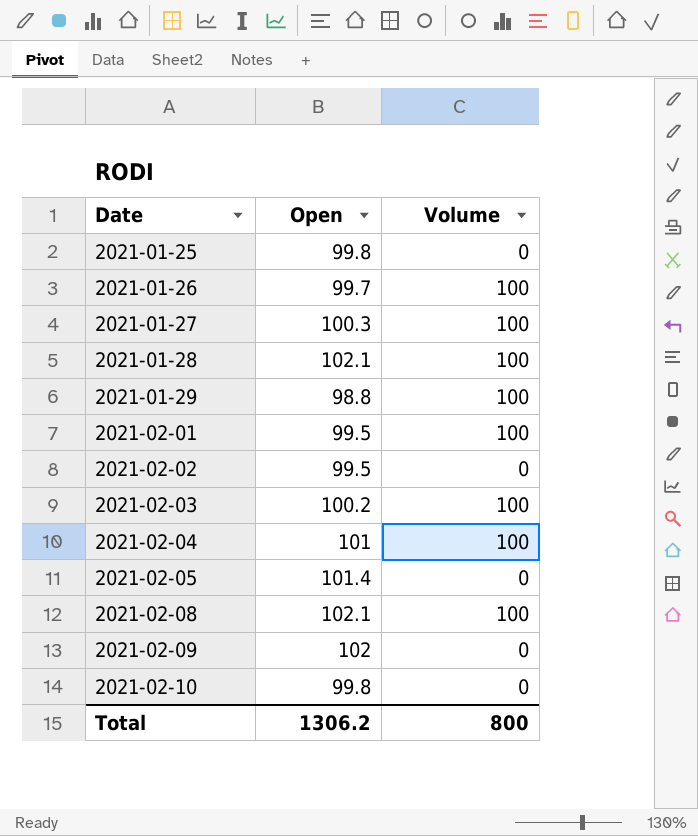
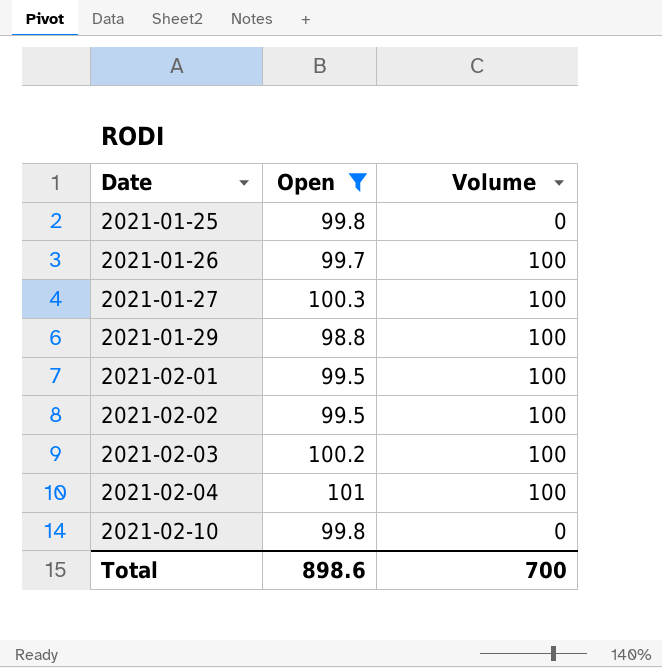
filter: none -> Open <= 101
2021-02-02 | Volume: 0 -> 100
Total | Open: 1306.2 -> 898.6
Total | Volume: 800 -> 700

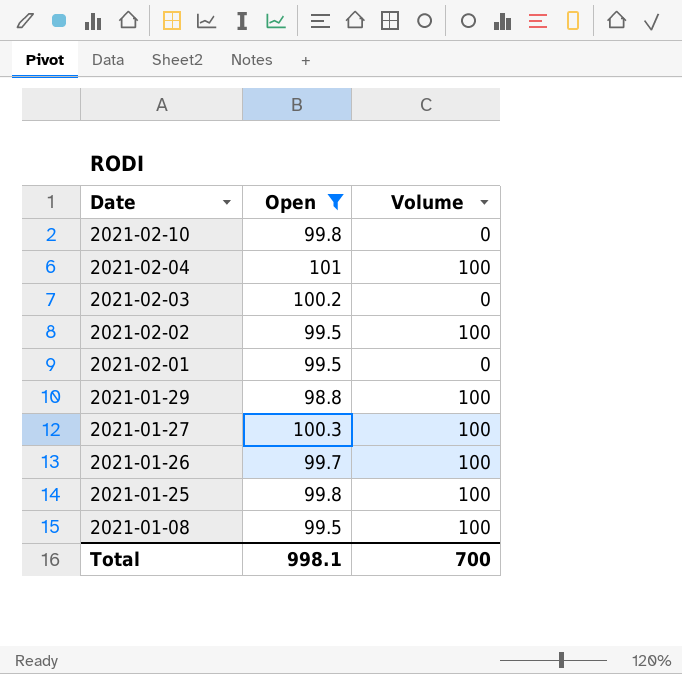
row order: Date ascending -> Date descending
2021-02-03 | Volume: 100 -> 0
2021-02-01 | Volume: 100 -> 0
2021-01-25 | Volume: 0 -> 100
row 2021-01-08: none -> 99.5 | 100
Total | Open: 898.6 -> 998.1

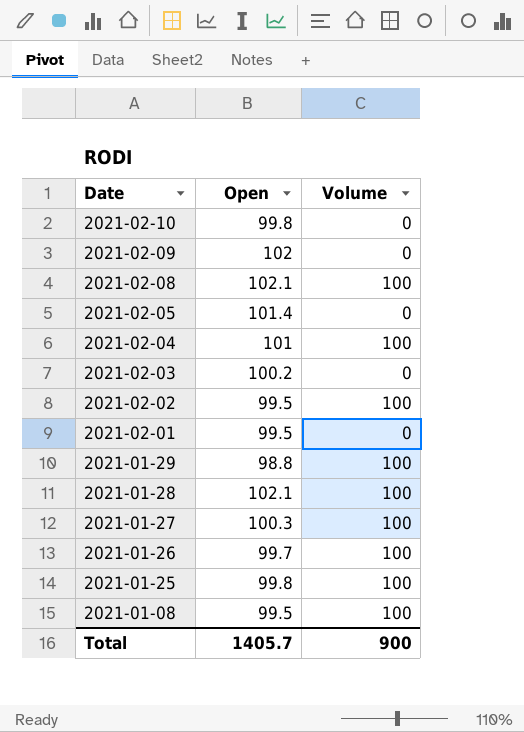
filter: Open <= 101 -> none
Total | Open: 998.1 -> 1405.7
Total | Volume: 700 -> 900

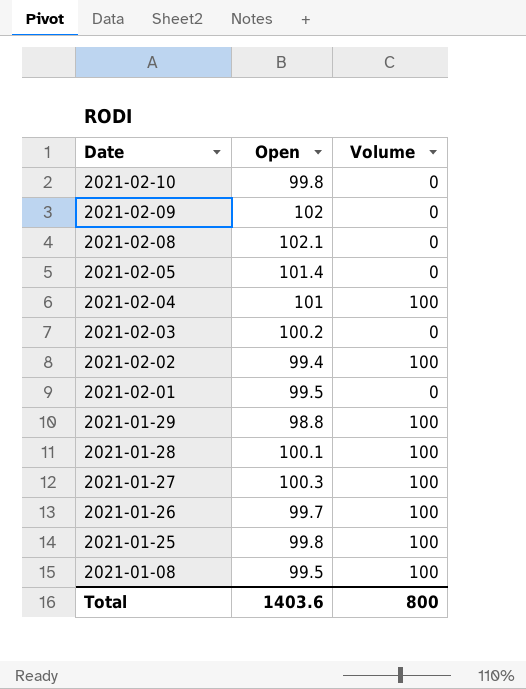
2021-02-08 | Volume: 100 -> 0
2021-02-02 | Open: 99.5 -> 99.4
2021-01-28 | Open: 102.1 -> 100.1
Total | Open: 1405.7 -> 1403.6
Total | Volume: 900 -> 800

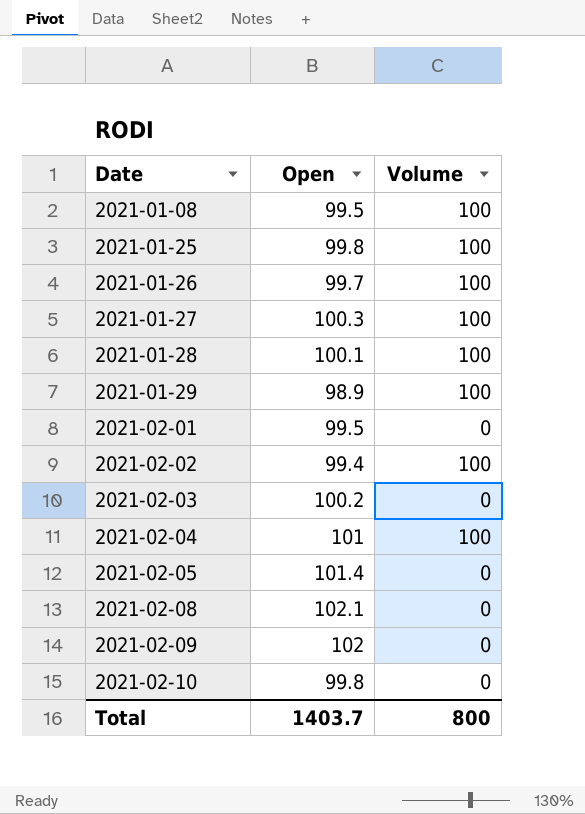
row order: Date descending -> Date ascending
2021-01-29 | Open: 98.8 -> 98.9
Total | Open: 1403.6 -> 1403.7

